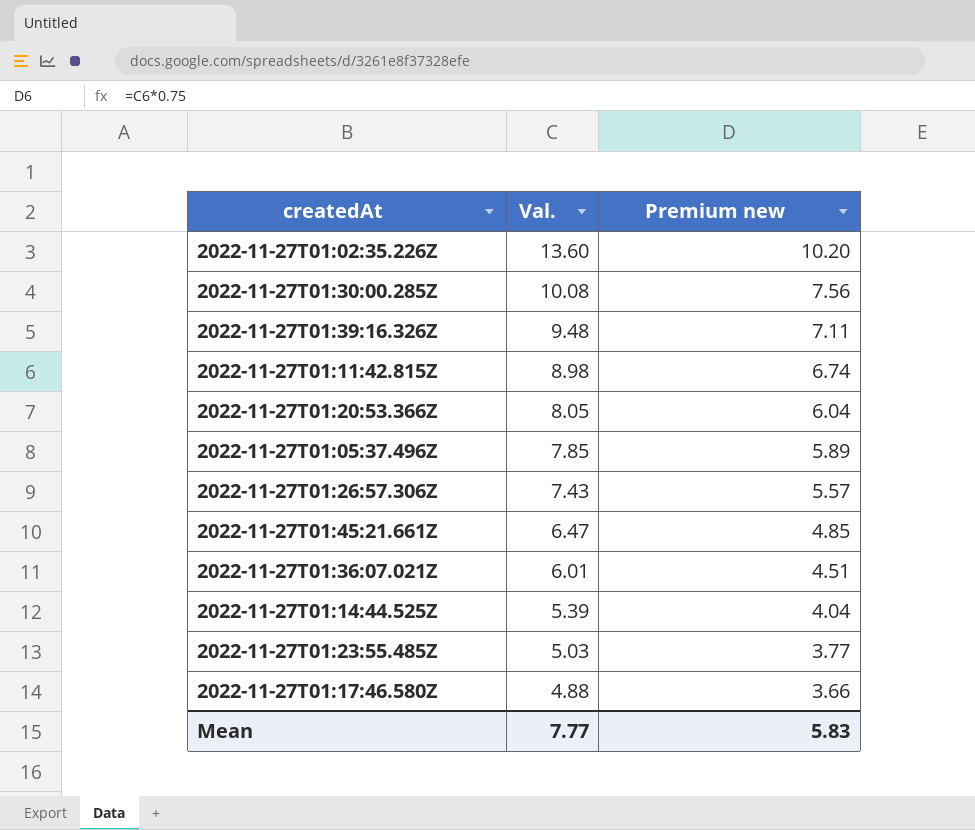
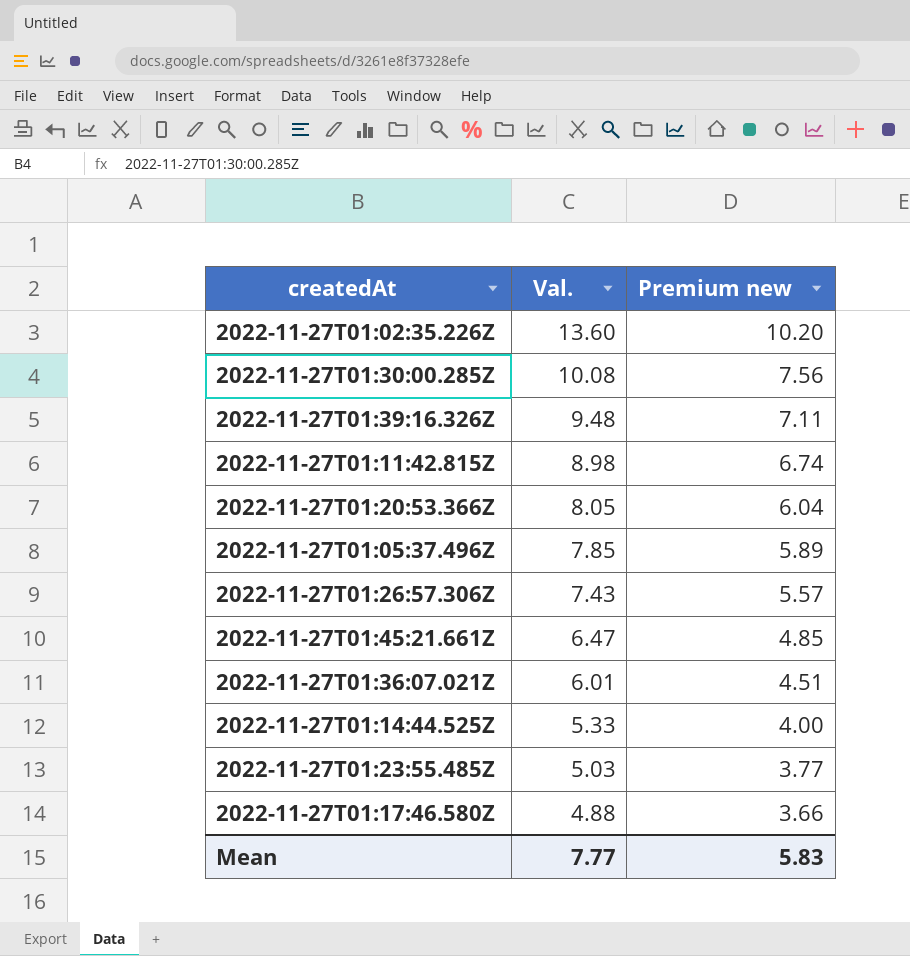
2022-11-27T01:14:44.525Z | Val.: 5.39 -> 5.33
2022-11-27T01:14:44.525Z | Premium new: 4.04 -> 4.00

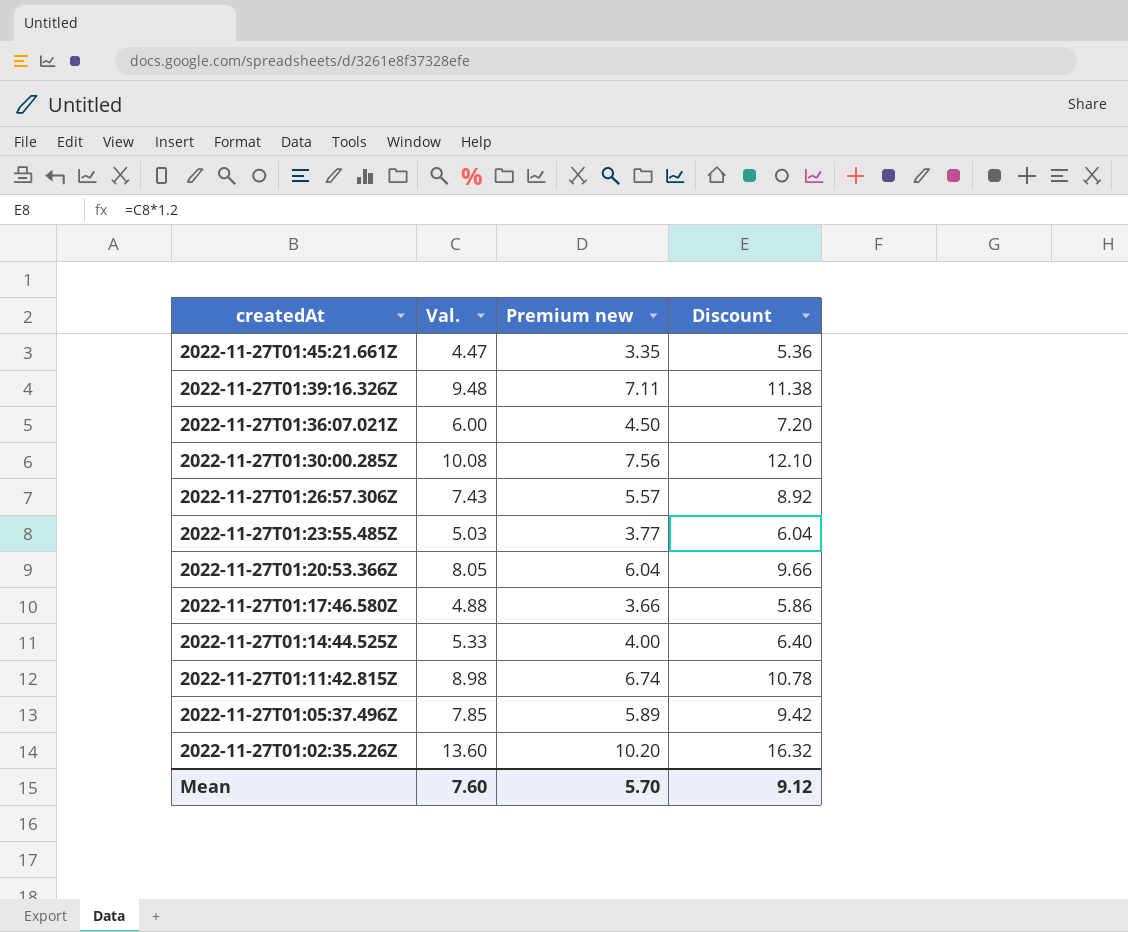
row order: Val. descending -> createdAt descending
column Discount | formula: none -> [Val.] * 1.2
2022-11-27T01:45:21.661Z | Val.: 6.47 -> 4.47
2022-11-27T01:45:21.661Z | Premium new: 4.85 -> 3.35
2022-11-27T01:36:07.021Z | Val.: 6.01 -> 6.00
2022-11-27T01:36:07.021Z | Premium new: 4.51 -> 4.50
Mean | Val.: 7.77 -> 7.60
Mean | Premium new: 5.83 -> 5.70

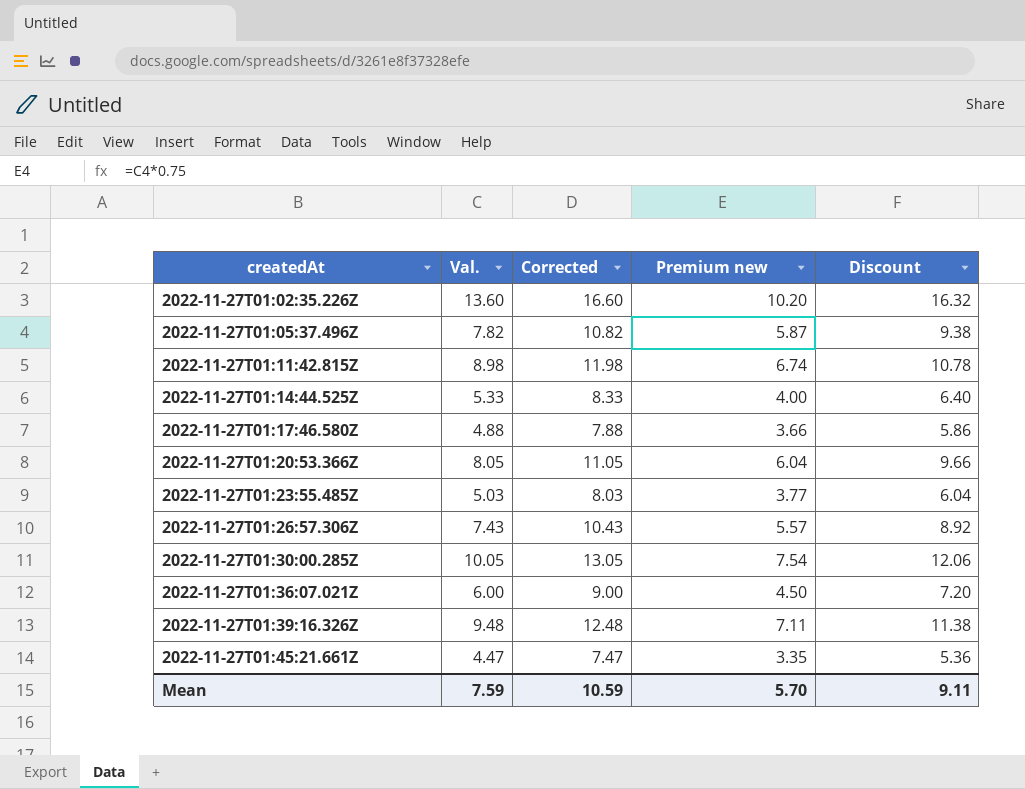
row order: createdAt descending -> createdAt ascending
column Corrected | formula: none -> [Val.] + 3
2022-11-27T01:05:37.496Z | Val.: 7.85 -> 7.82
2022-11-27T01:05:37.496Z | Premium new: 5.89 -> 5.87
2022-11-27T01:05:37.496Z | Discount: 9.42 -> 9.38
2022-11-27T01:30:00.285Z | Val.: 10.08 -> 10.05
2022-11-27T01:30:00.285Z | Premium new: 7.56 -> 7.54
2022-11-27T01:30:00.285Z | Discount: 12.10 -> 12.06
Mean | Val.: 7.60 -> 7.59
Mean | Discount: 9.12 -> 9.11

